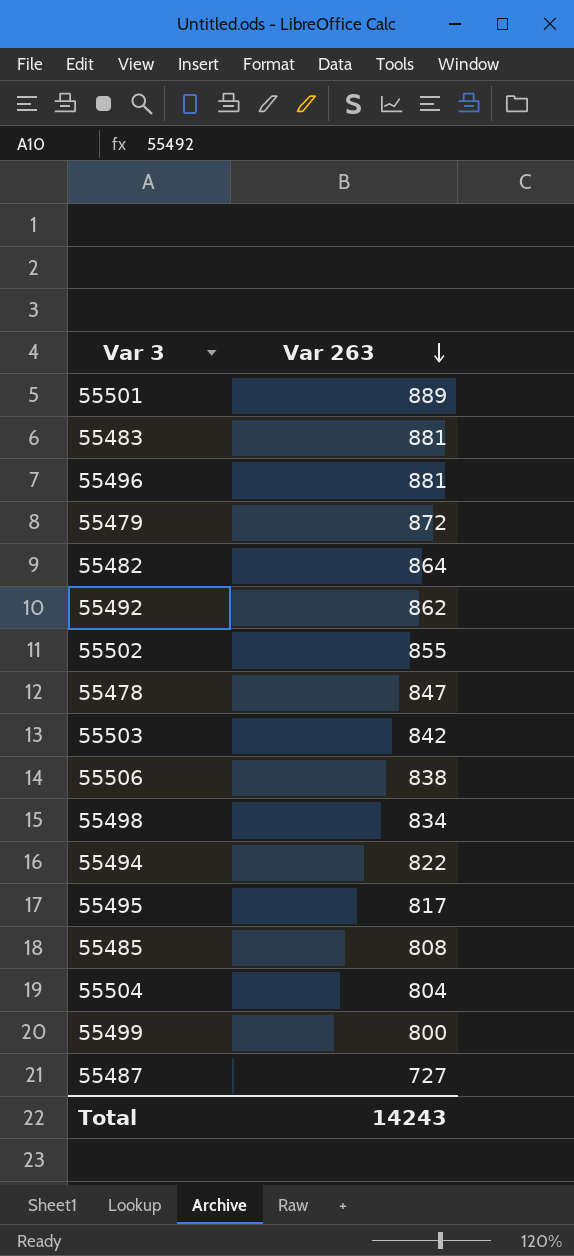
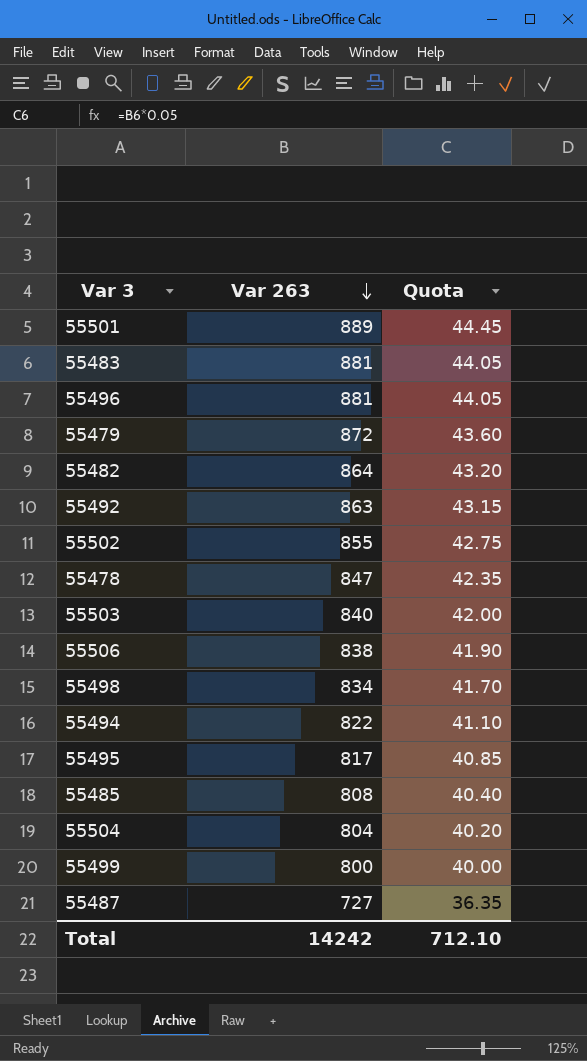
column Quota | formula: none -> [Var 263] * 0.05
55492 | Var 263: 862 -> 863
55503 | Var 263: 842 -> 840
Total | Var 263: 14243 -> 14242

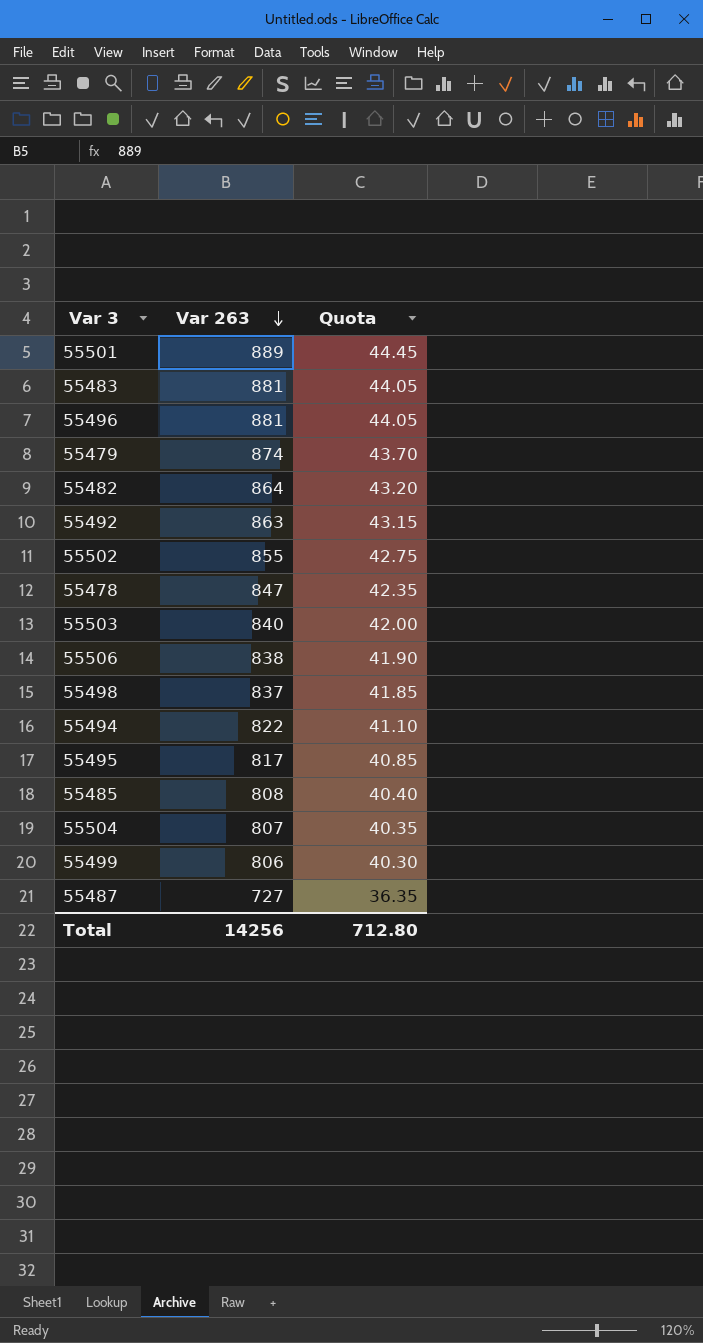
55479 | Var 263: 872 -> 874
55479 | Quota: 43.60 -> 43.70
55498 | Var 263: 834 -> 837
55498 | Quota: 41.70 -> 41.85
55504 | Var 263: 804 -> 807
55504 | Quota: 40.20 -> 40.35
55499 | Var 263: 800 -> 806
55499 | Quota: 40.00 -> 40.30
Total | Var 263: 14242 -> 14256
Total | Quota: 712.10 -> 712.80

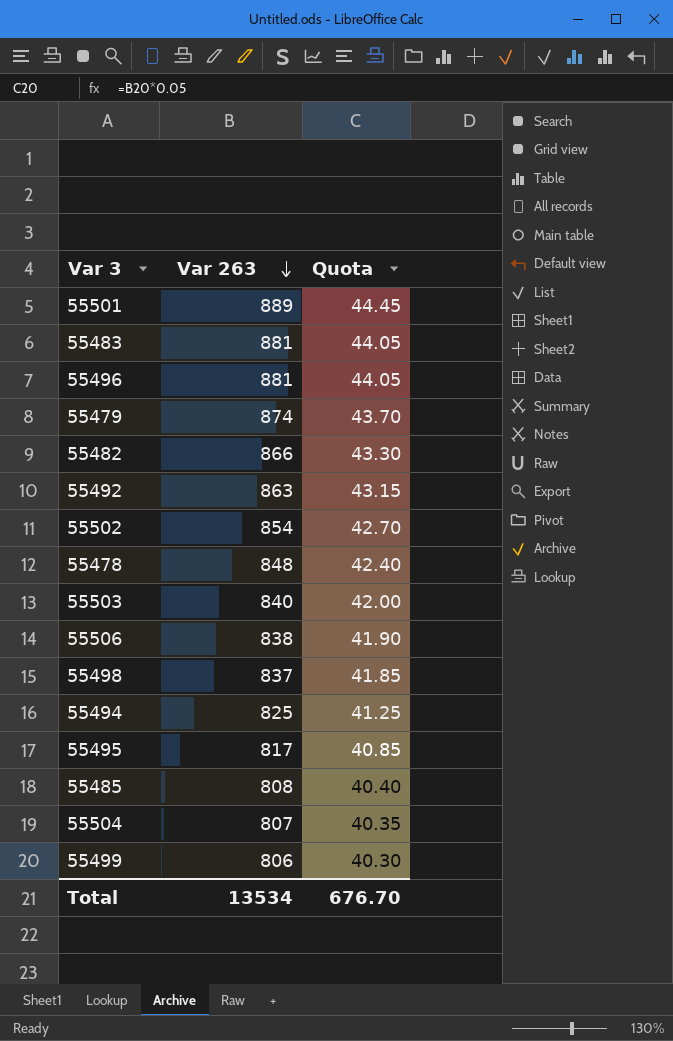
row 55487: 727 | 36.35 -> none
55482 | Var 263: 864 -> 866
55482 | Quota: 43.20 -> 43.30
55502 | Var 263: 855 -> 854
55502 | Quota: 42.75 -> 42.70
55478 | Var 263: 847 -> 848
55478 | Quota: 42.35 -> 42.40
55494 | Var 263: 822 -> 825
55494 | Quota: 41.10 -> 41.25
Total | Var 263: 14256 -> 13534
Total | Quota: 712.80 -> 676.70

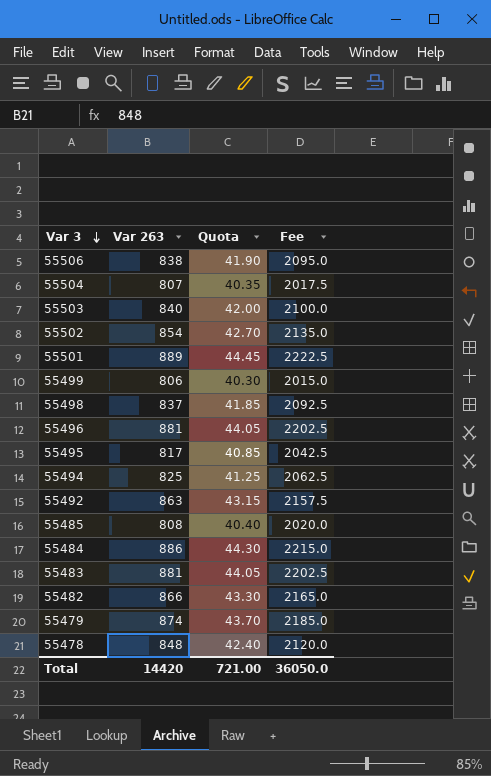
row order: Var 263 descending -> Var 3 descending
column Fee | formula: none -> [Var 263] * 2.5
row 55484: none -> 886 | 44.30 | 2215.0
Total | Var 263: 13534 -> 14420
Total | Quota: 676.70 -> 721.00

